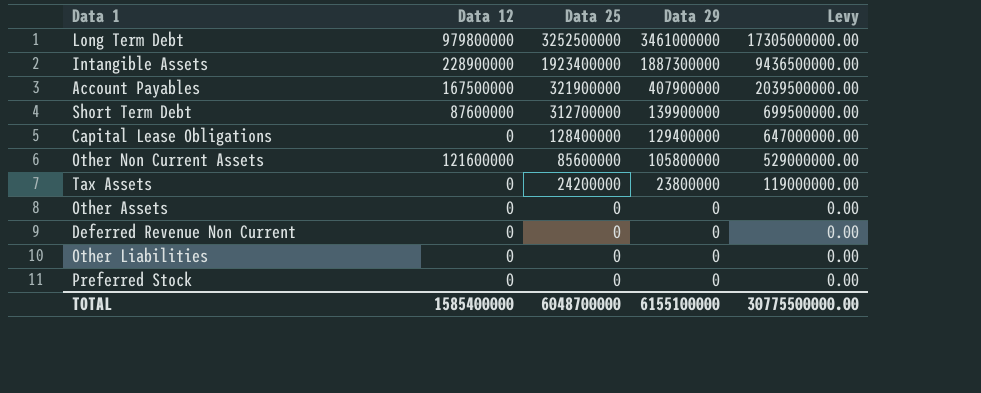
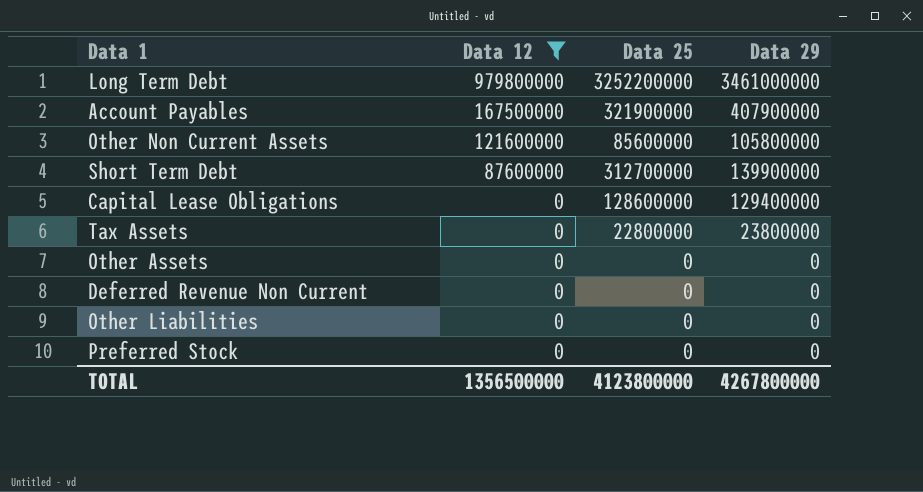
filter: none -> Data 12 != 228900000
row order: Data 25 descending -> Data 12 descending
column Levy | formula: [Data 29] * 5 -> none
Long Term Debt | Data 25: 3252500000 -> 3252200000
Capital Lease Obligations | Data 25: 128400000 -> 128600000
Tax Assets | Data 25: 24200000 -> 22800000
TOTAL | Data 12: 1585400000 -> 1356500000
TOTAL | Data 25: 6048700000 -> 4123800000
TOTAL | Data 29: 6155100000 -> 4267800000

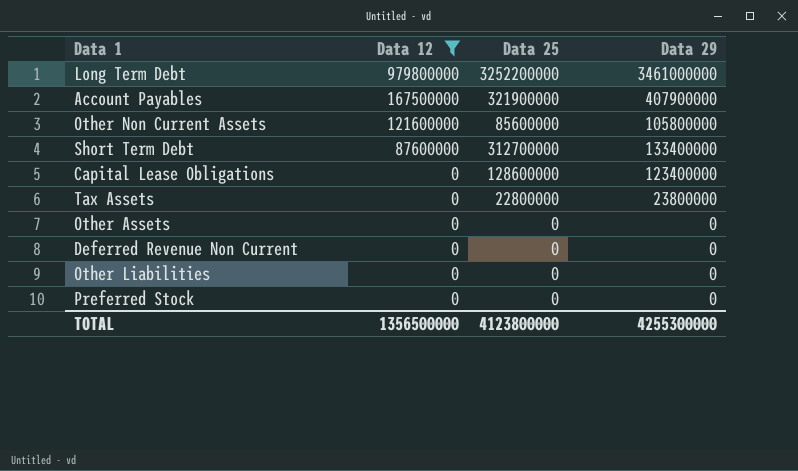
Short Term Debt | Data 29: 139900000 -> 133400000
Capital Lease Obligations | Data 29: 129400000 -> 123400000
TOTAL | Data 29: 4267800000 -> 4255300000

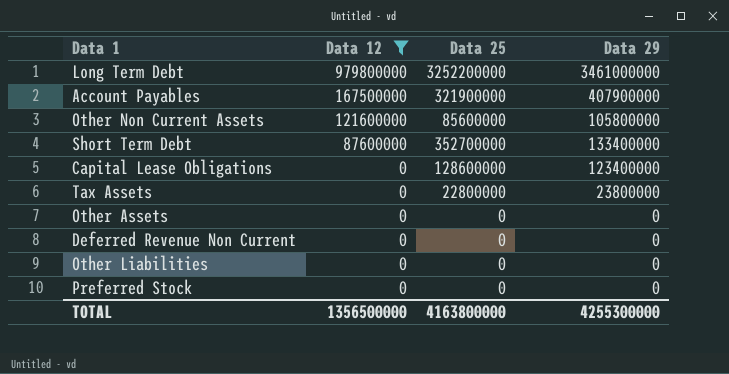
Short Term Debt | Data 25: 312700000 -> 352700000
TOTAL | Data 25: 4123800000 -> 4163800000

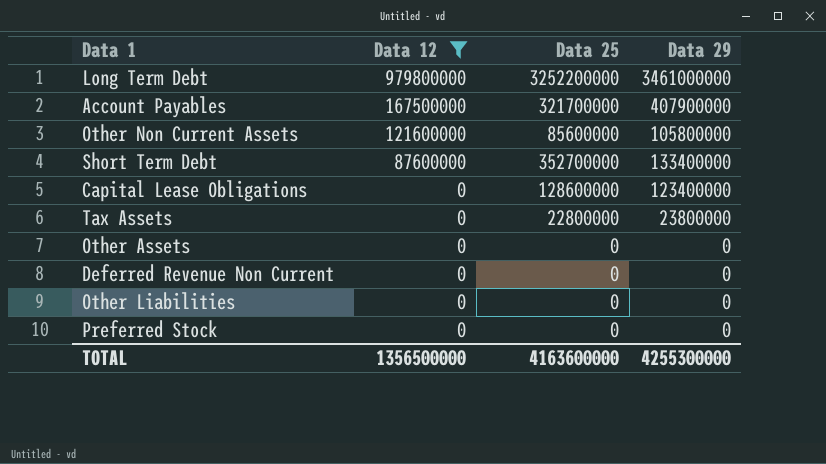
Account Payables | Data 25: 321900000 -> 321700000
TOTAL | Data 25: 4163800000 -> 4163600000

